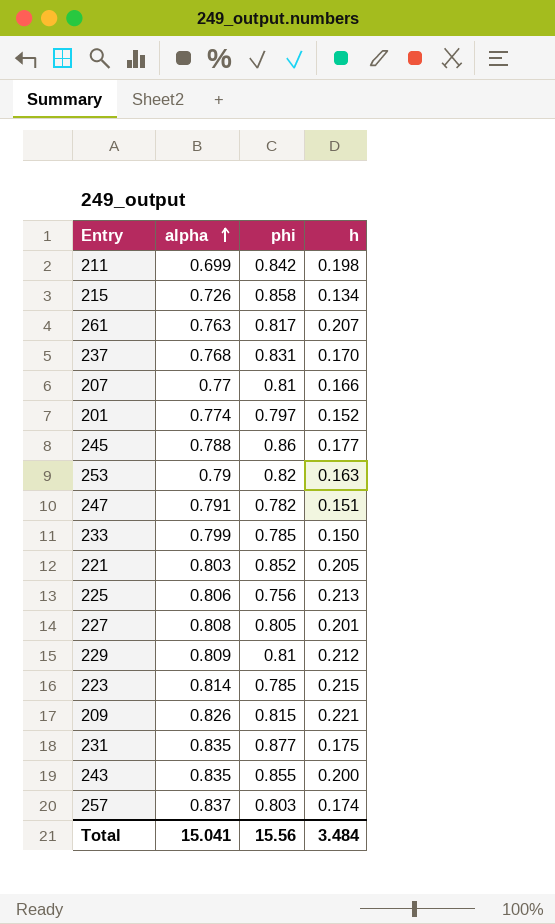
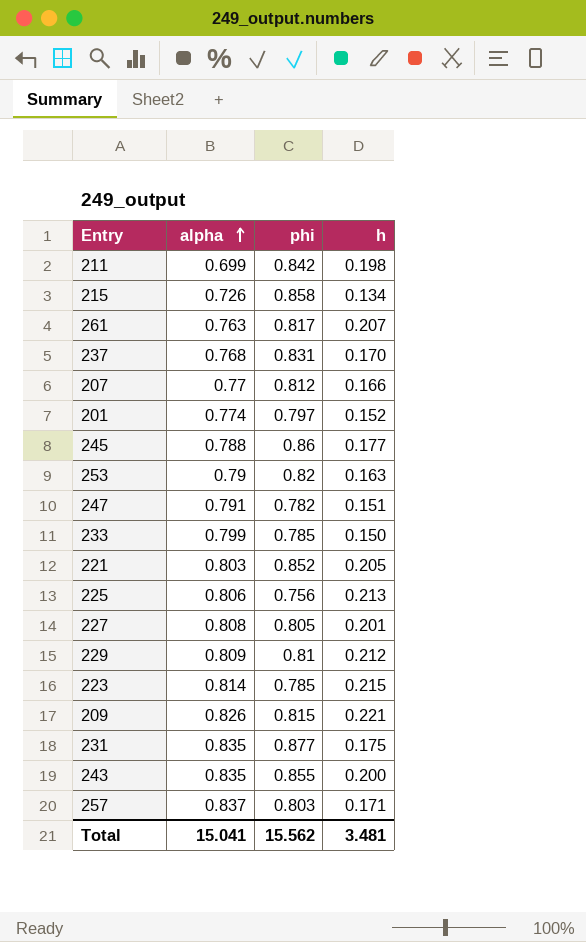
207 | phi: 0.81 -> 0.812
257 | h: 0.174 -> 0.171
Total | phi: 15.56 -> 15.562
Total | h: 3.484 -> 3.481

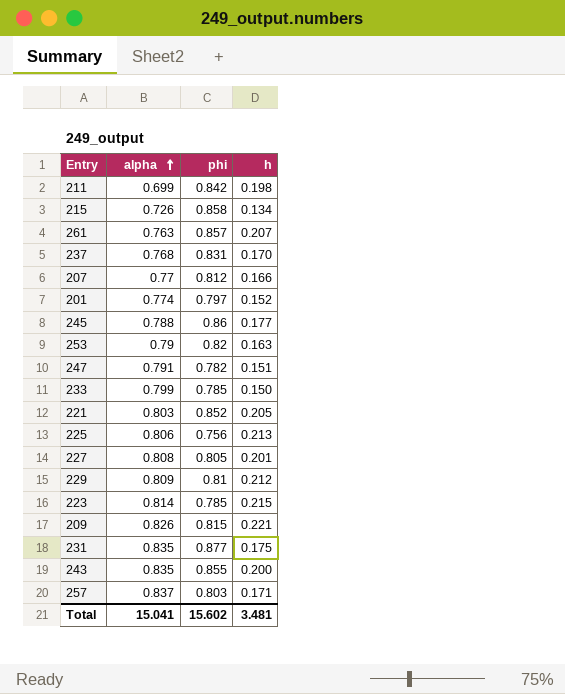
261 | phi: 0.817 -> 0.857
Total | phi: 15.562 -> 15.602

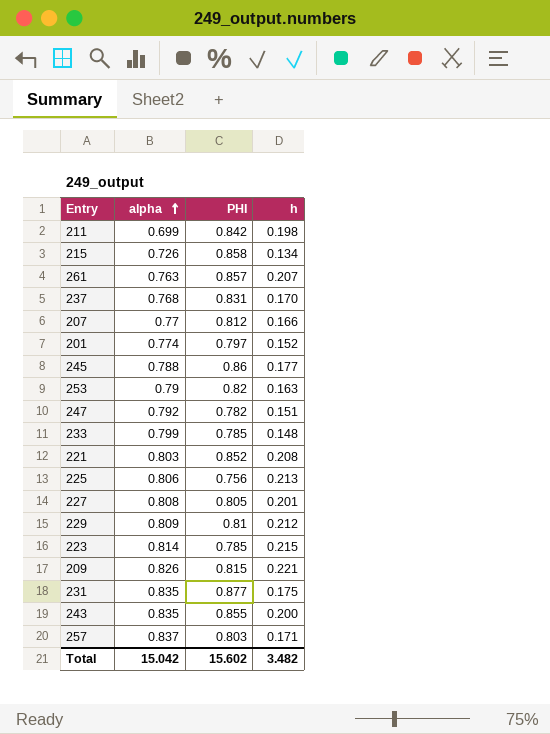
column name: phi -> PHI
247 | alpha: 0.791 -> 0.792
233 | h: 0.150 -> 0.148
221 | h: 0.205 -> 0.208
Total | alpha: 15.041 -> 15.042
Total | h: 3.481 -> 3.482

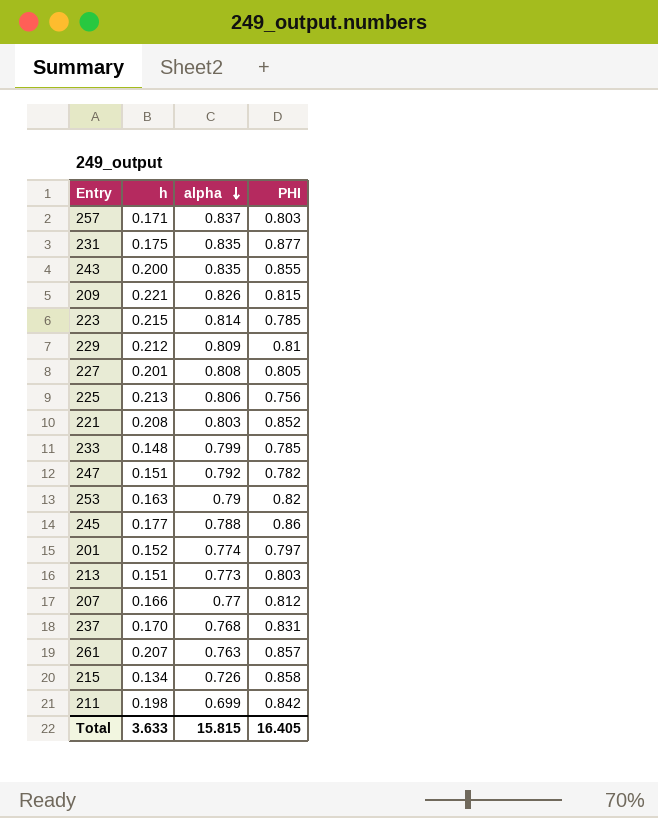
row order: alpha ascending -> alpha descending
column h | position: 4 -> 2
row 213: none -> 0.151 | 0.773 | 0.803
Total | h: 3.482 -> 3.633
Total | alpha: 15.042 -> 15.815
Total | PHI: 15.602 -> 16.405

